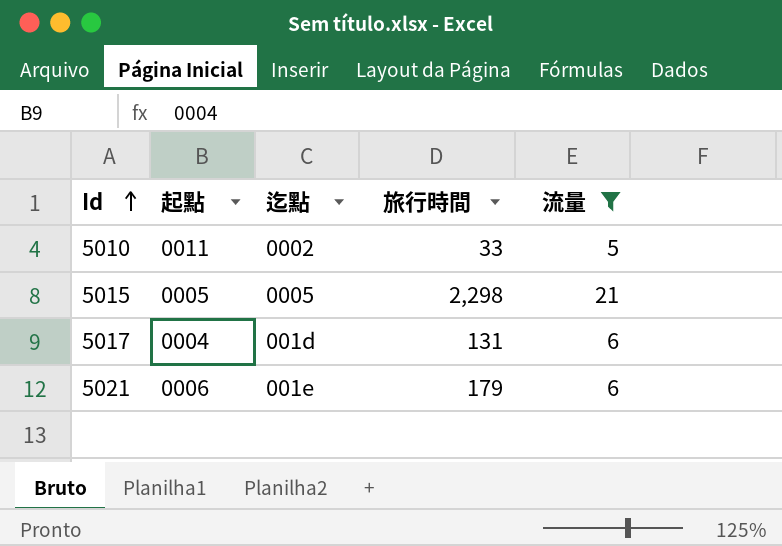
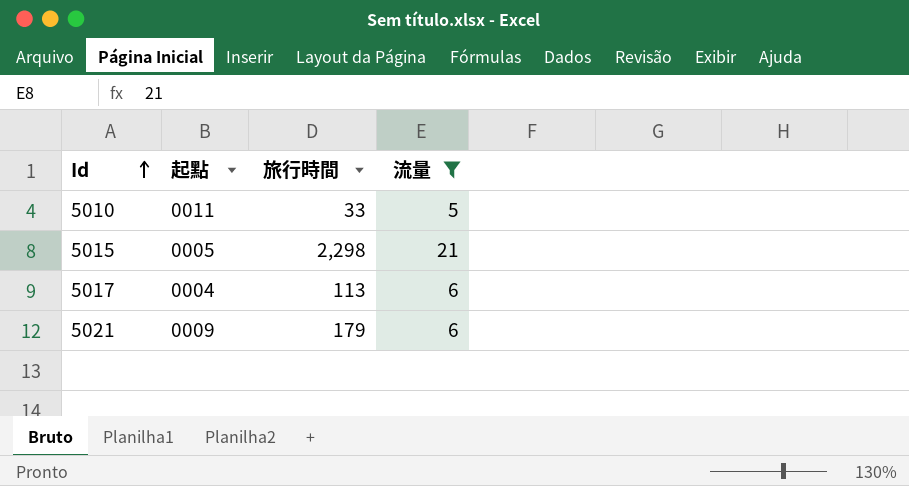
column 迄點 | position: 3 -> none
5017 | 旅行時間: 131 -> 113
5021 | 起點: 0006 -> 0009

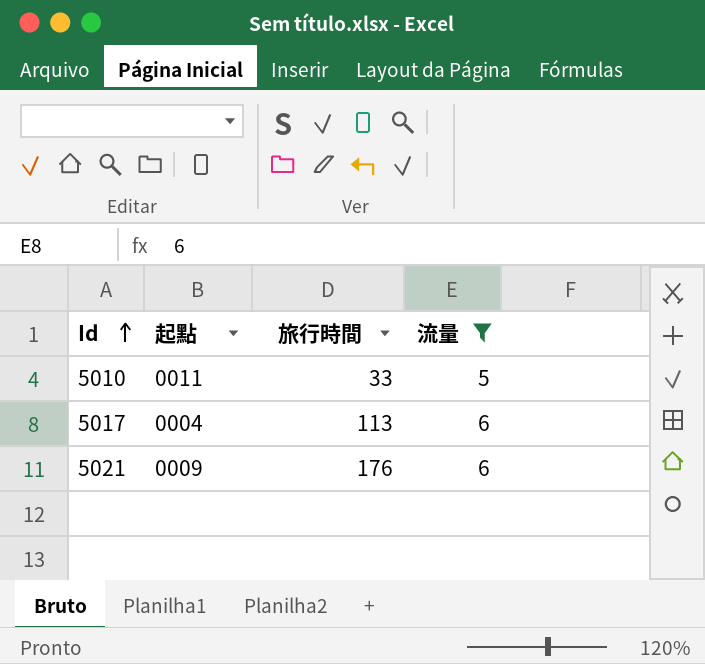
row 5015: 0005 | 2,298 | 21 -> none
5021 | 旅行時間: 179 -> 176

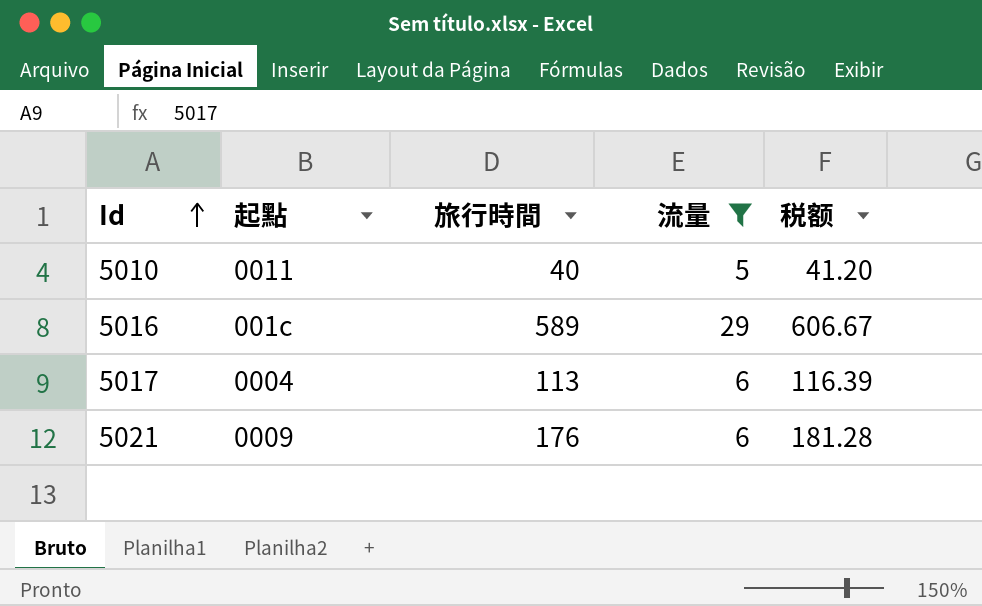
column 税额 | formula: none -> [旅行時間] * 1.03
5010 | 旅行時間: 33 -> 40
row 5016: none -> 001c | 589 | 29 | 606.67

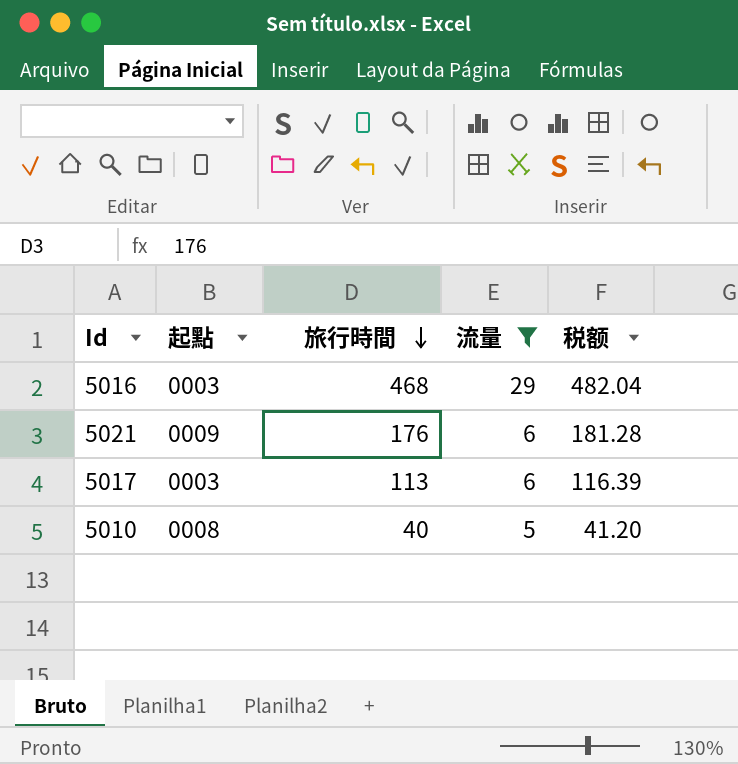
row order: Id ascending -> 旅行時間 descending
5016 | 起點: 001c -> 0003
5016 | 旅行時間: 589 -> 468
5016 | 税额: 606.67 -> 482.04
5017 | 起點: 0004 -> 0003
5010 | 起點: 0011 -> 0008

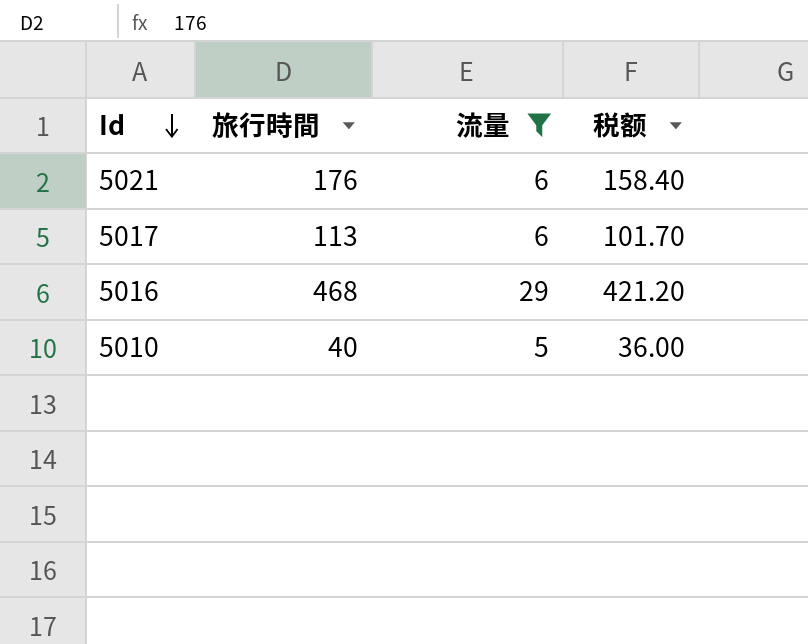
row order: 旅行時間 descending -> Id descending
column 起點 | position: 2 -> none
column 税额 | formula: [旅行時間] * 1.03 -> [旅行時間] * 0.9

